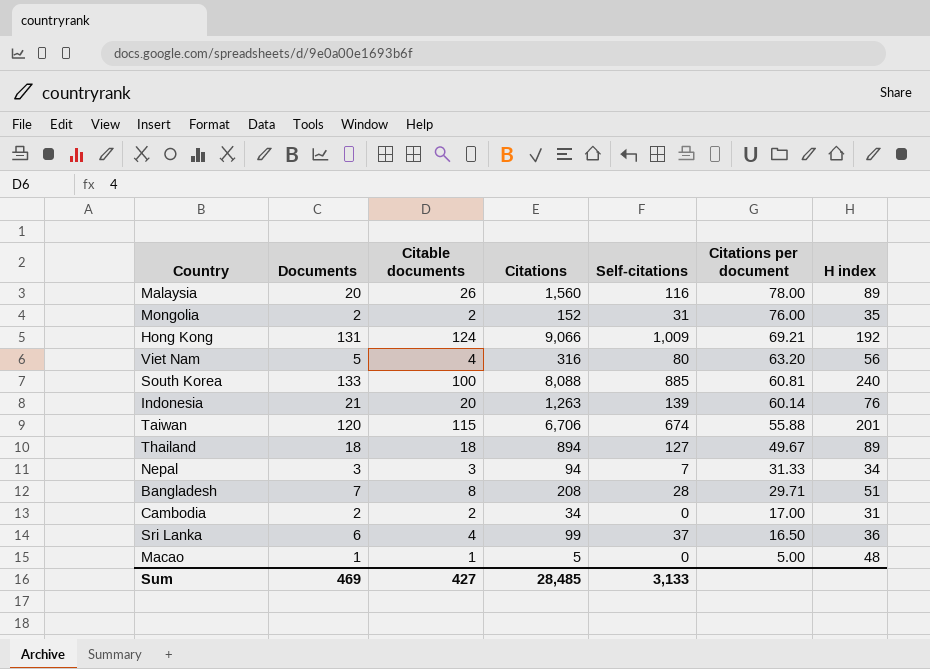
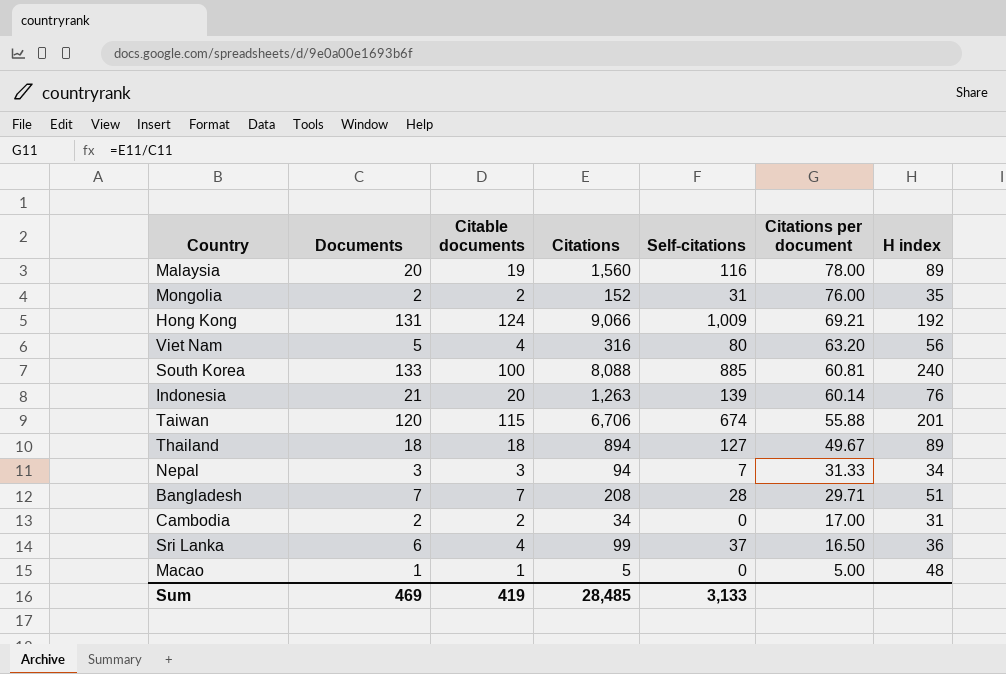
Malaysia | Citable documents: 26 -> 19
Bangladesh | Citable documents: 8 -> 7
Sum | Citable documents: 427 -> 419

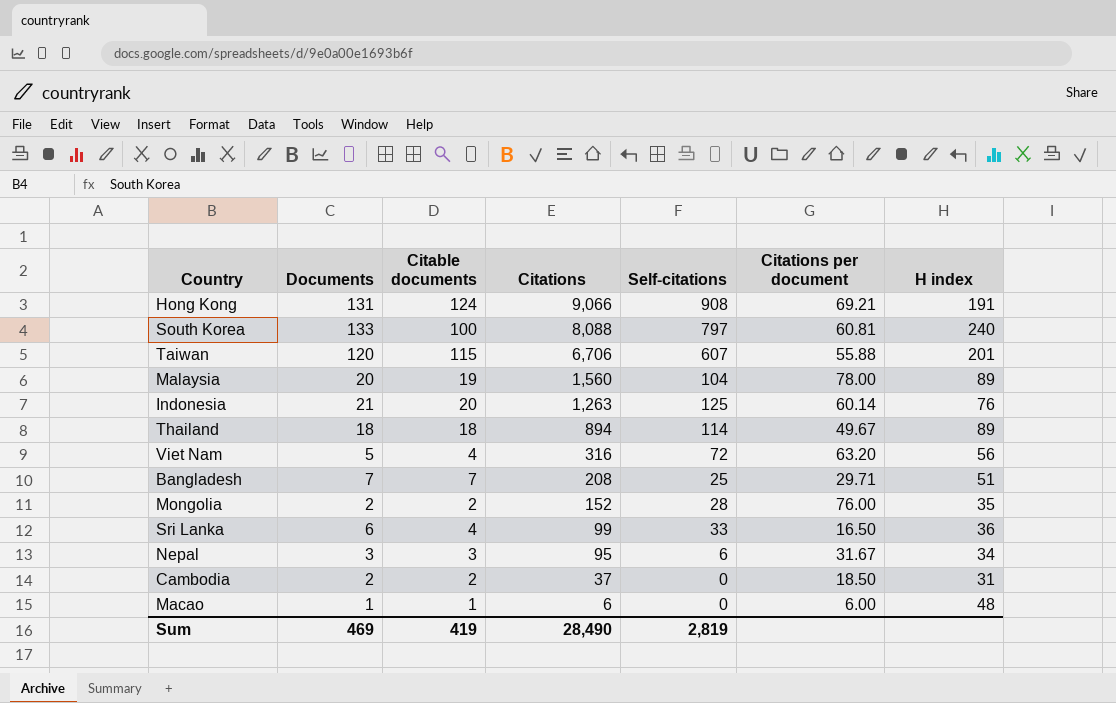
row order: Citations per document descending -> Citations descending
Hong Kong | Self-citations: 1,009 -> 908
Hong Kong | H index: 192 -> 191
South Korea | Self-citations: 885 -> 797
Taiwan | Self-citations: 674 -> 607
Malaysia | Self-citations: 116 -> 104
Indonesia | Self-citations: 139 -> 125
Thailand | Self-citations: 127 -> 114
Viet Nam | Self-citations: 80 -> 72
Bangladesh | Self-citations: 28 -> 25
Mongolia | Self-citations: 31 -> 28
Sri Lanka | Self-citations: 37 -> 33
Nepal | Citations: 94 -> 95
Nepal | Self-citations: 7 -> 6
Nepal | Citations per document: 31.33 -> 31.67
Cambodia | Citations: 34 -> 37
Cambodia | Citations per document: 17.00 -> 18.50
Macao | Citations: 5 -> 6
Macao | Citations per document: 5.00 -> 6.00
Sum | Citations: 28,485 -> 28,490
Sum | Self-citations: 3,133 -> 2,819

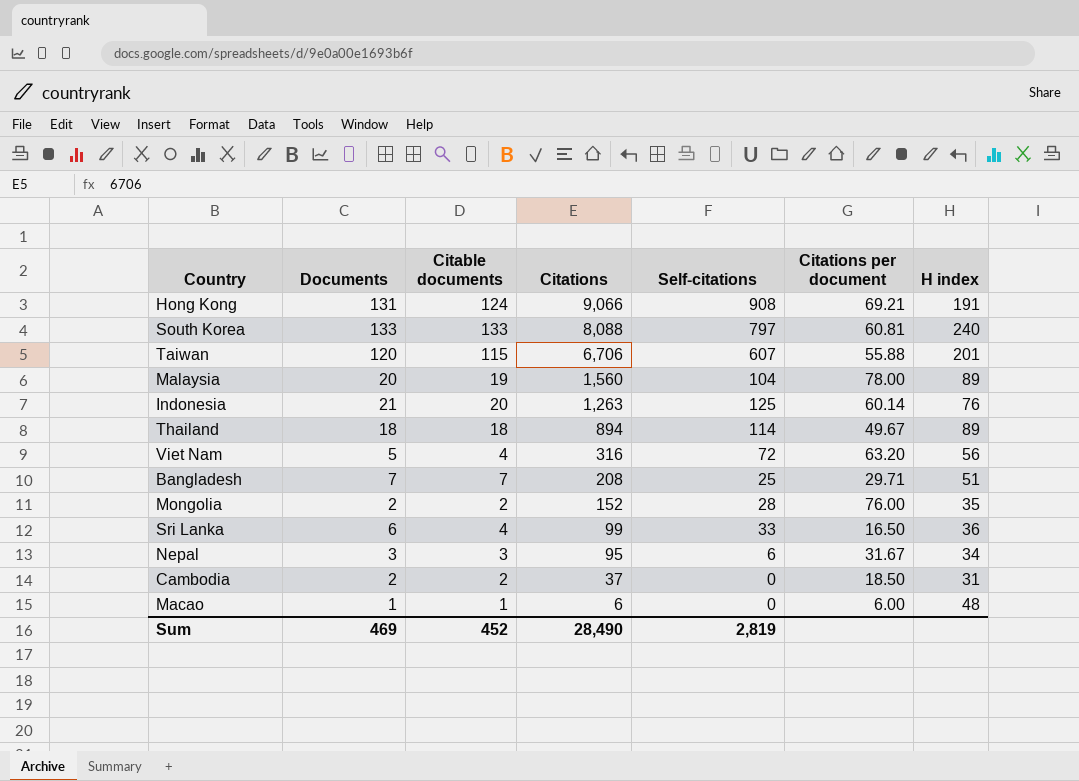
South Korea | Citable documents: 100 -> 133
Sum | Citable documents: 419 -> 452

